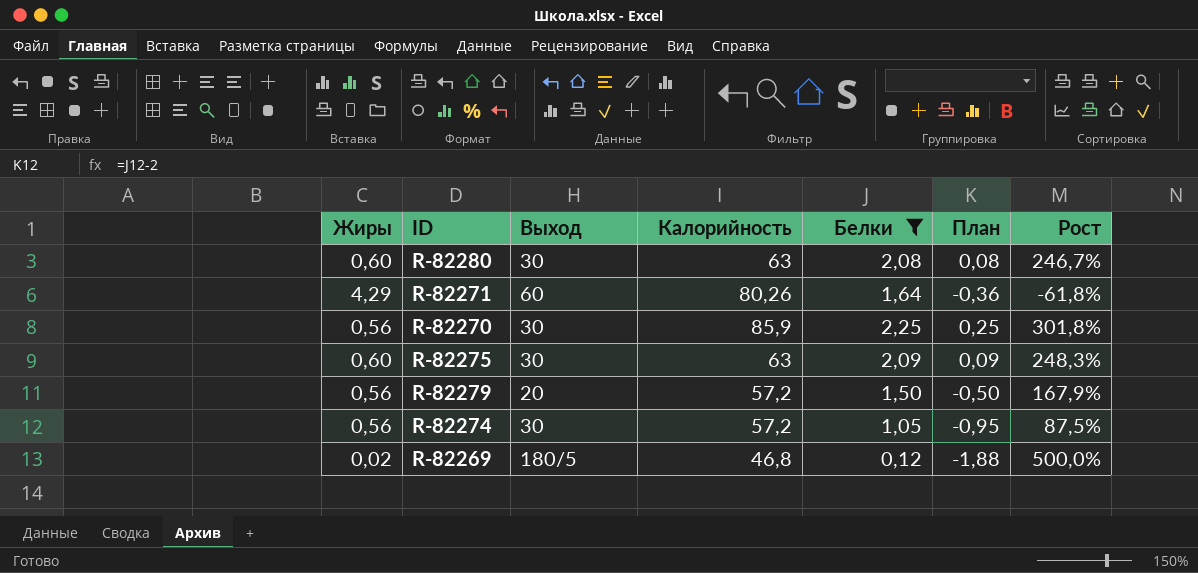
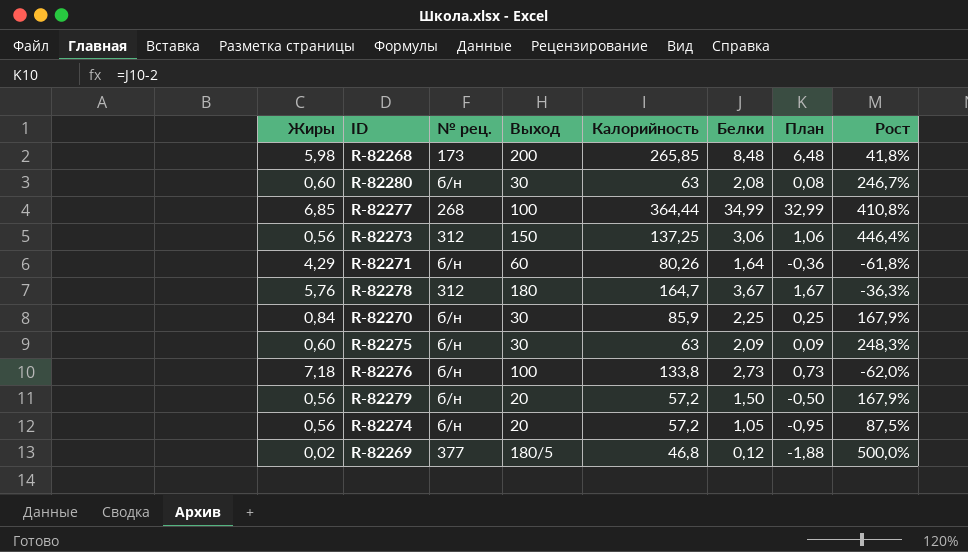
filter: Белки <= 2,25 -> none
column № рец. | position: none -> 3
R-82270 | Жиры: 0,56 -> 0,84
R-82270 | Рост: 301,8% -> 167,9%
R-82274 | Выход: 30 -> 20

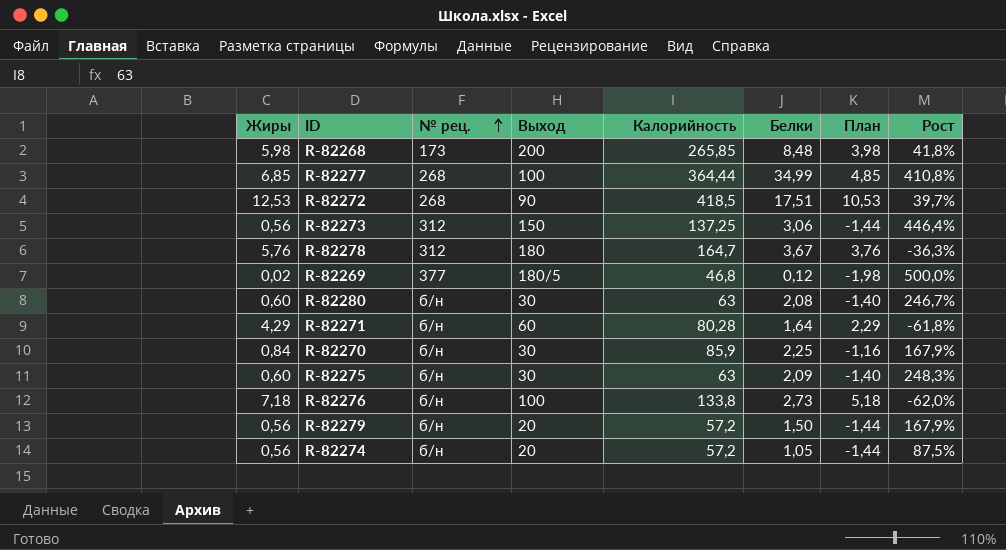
row order: none -> № рец. ascending
column План | formula: [Белки] - 2 -> [Жиры] - 2
row R-82272: none -> 12,53 | 268 | 90 | 418,5 | 17,51 | 10,53 | 39,7%
R-82271 | Калорийность: 80,26 -> 80,28

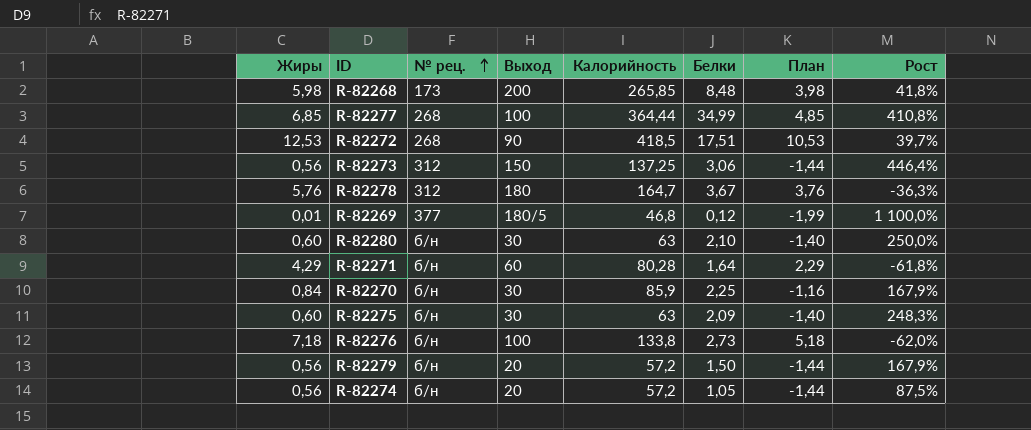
R-82269 | Жиры: 0,02 -> 0,01
R-82269 | План: -1,98 -> -1,99
R-82269 | Рост: 500,0% -> 1 100,0%
R-82280 | Белки: 2,08 -> 2,10
R-82280 | Рост: 246,7% -> 250,0%

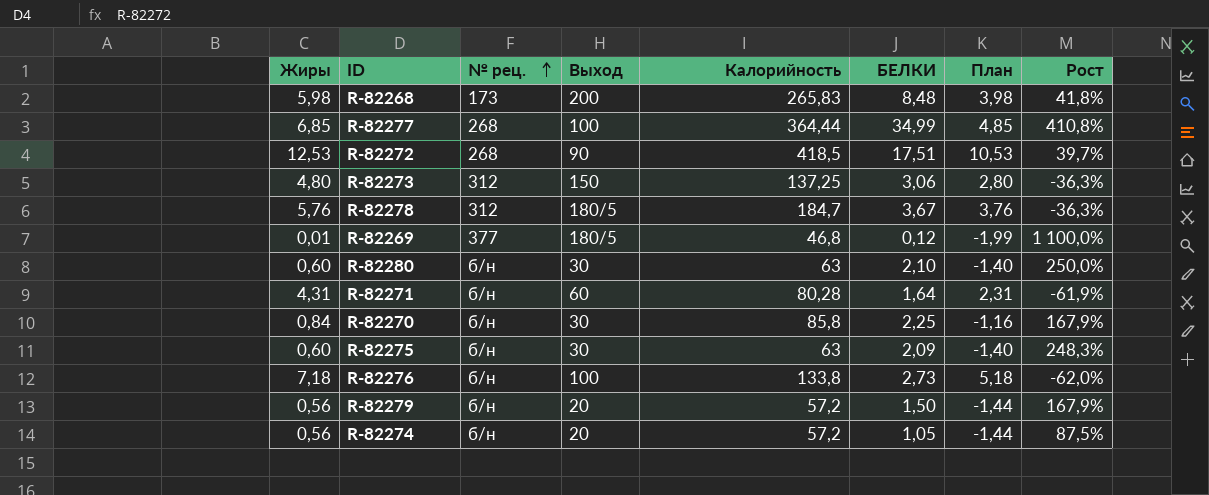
column name: Белки -> БЕЛКИ
R-82268 | Калорийность: 265,85 -> 265,83
R-82273 | Жиры: 0,56 -> 4,80
R-82273 | План: -1,44 -> 2,80
R-82273 | Рост: 446,4% -> -36,3%
R-82278 | Выход: 180 -> 180/5
R-82278 | Калорийность: 164,7 -> 184,7
R-82271 | Жиры: 4,29 -> 4,31
R-82271 | План: 2,29 -> 2,31
R-82271 | Рост: -61,8% -> -61,9%
R-82270 | Калорийность: 85,9 -> 85,8

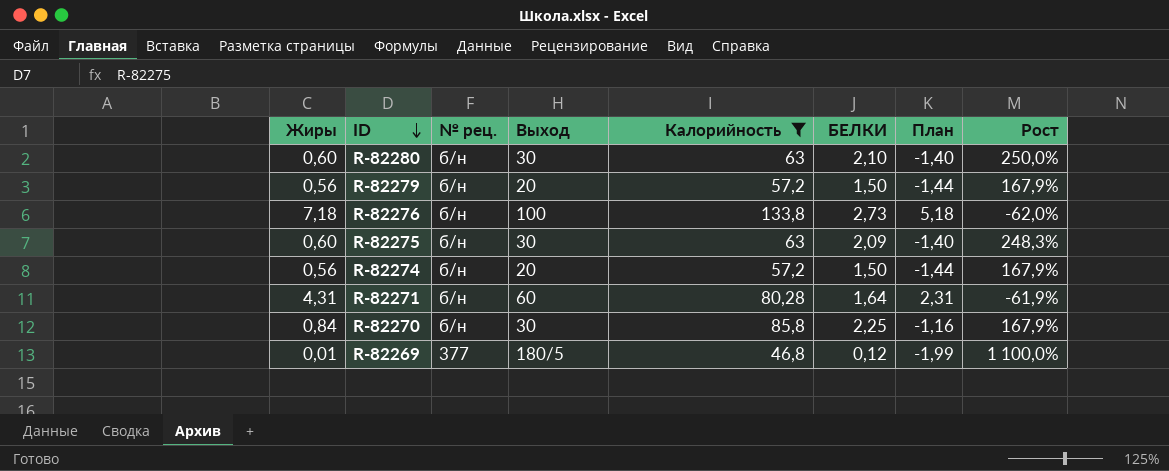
filter: none -> Калорийность <= 133,8
row order: № рец. ascending -> ID descending
R-82274 | БЕЛКИ: 1,05 -> 1,50
R-82274 | Рост: 87,5% -> 167,9%

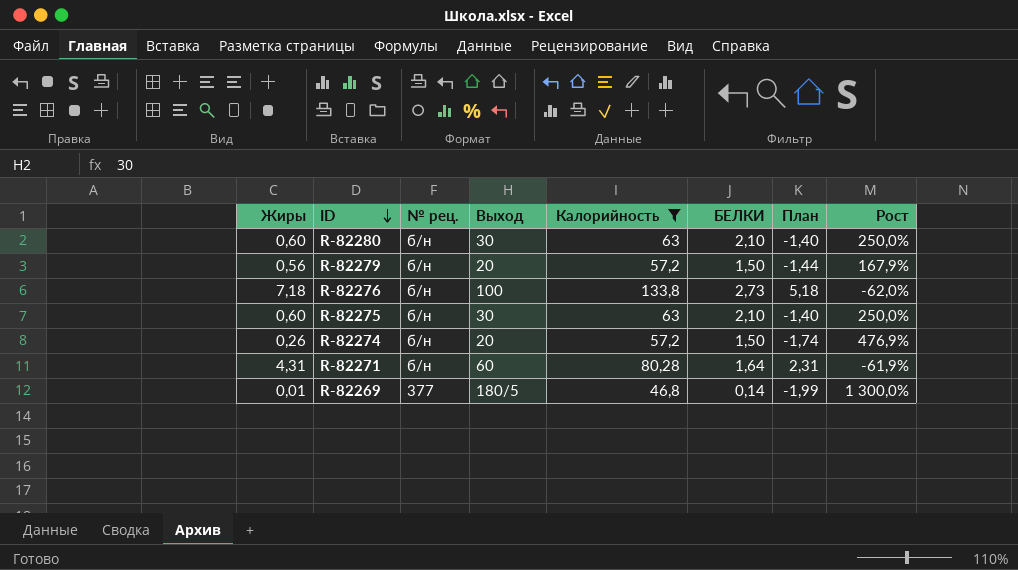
row R-82270: 0,84 | б/н | 30 | 85,8 | 2,25 | -1,16 | 167,9% -> none
R-82275 | БЕЛКИ: 2,09 -> 2,10
R-82275 | Рост: 248,3% -> 250,0%
R-82274 | Жиры: 0,56 -> 0,26
R-82274 | План: -1,44 -> -1,74
R-82274 | Рост: 167,9% -> 476,9%
R-82269 | БЕЛКИ: 0,12 -> 0,14
R-82269 | Рост: 1 100,0% -> 1 300,0%

